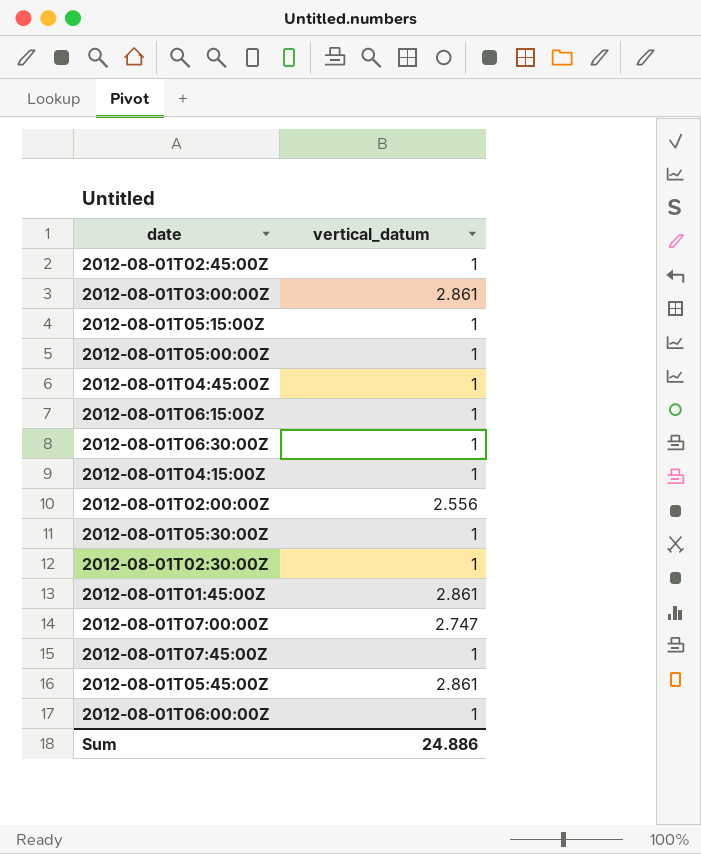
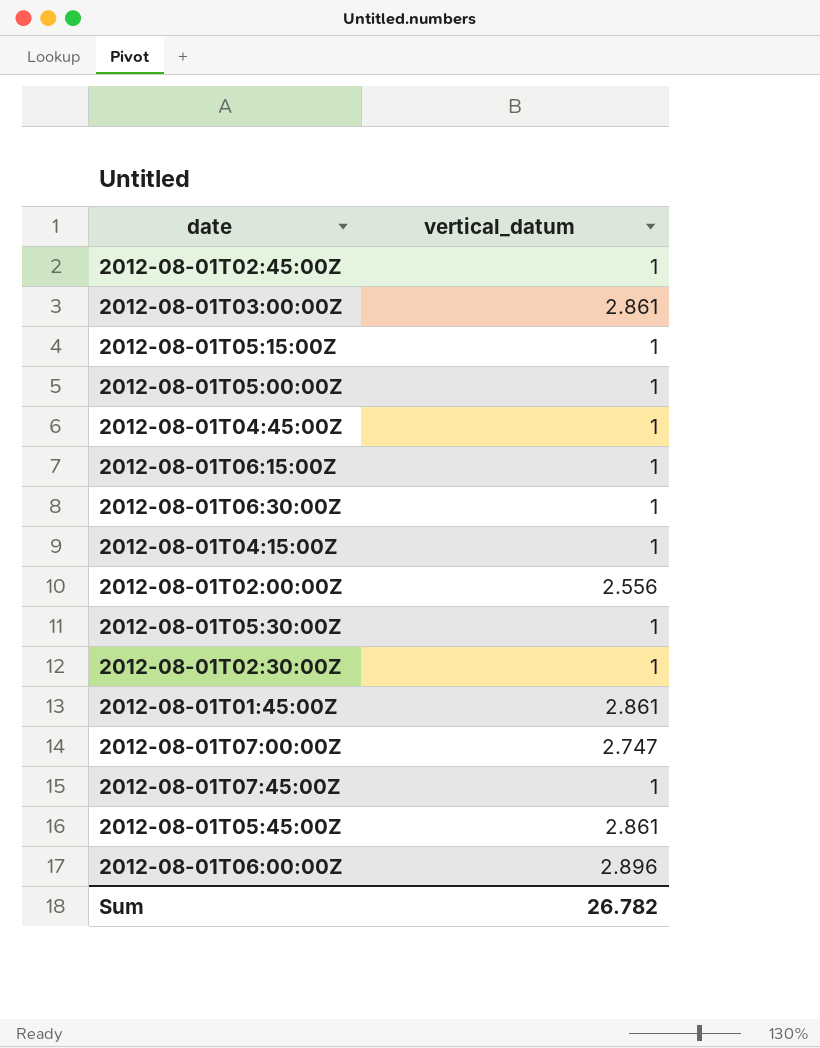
2012-08-01T06:00:00Z | vertical_datum: 1 -> 2.896
Sum | vertical_datum: 24.886 -> 26.782

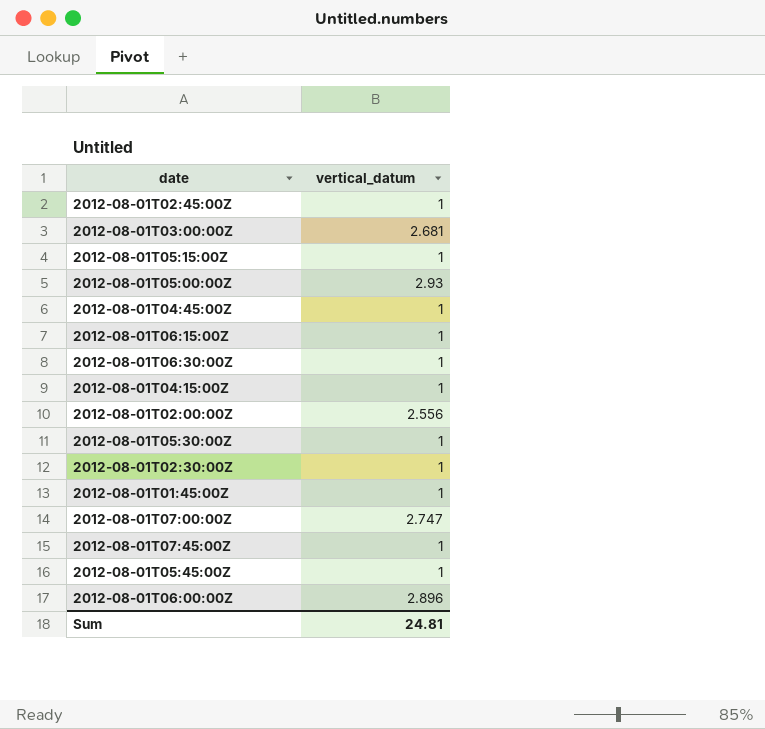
2012-08-01T03:00:00Z | vertical_datum: 2.861 -> 2.681
2012-08-01T05:00:00Z | vertical_datum: 1 -> 2.93
2012-08-01T01:45:00Z | vertical_datum: 2.861 -> 1
2012-08-01T05:45:00Z | vertical_datum: 2.861 -> 1
Sum | vertical_datum: 26.782 -> 24.81

